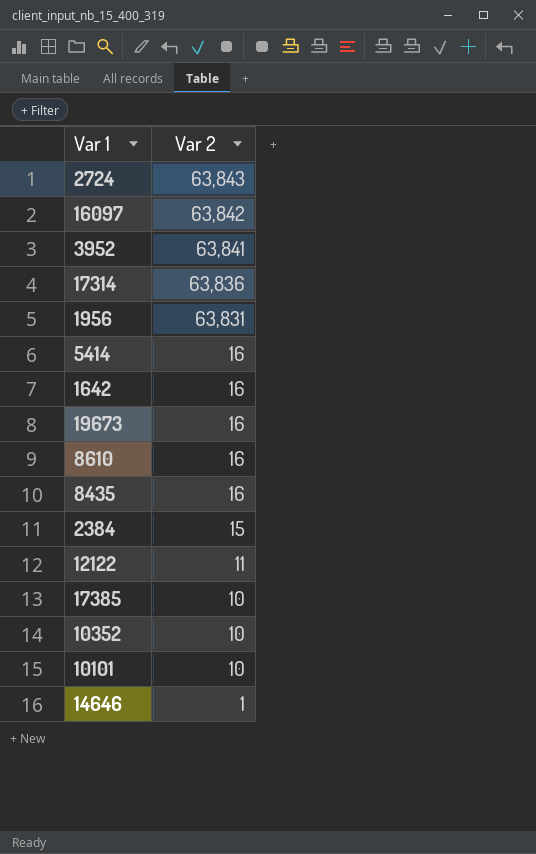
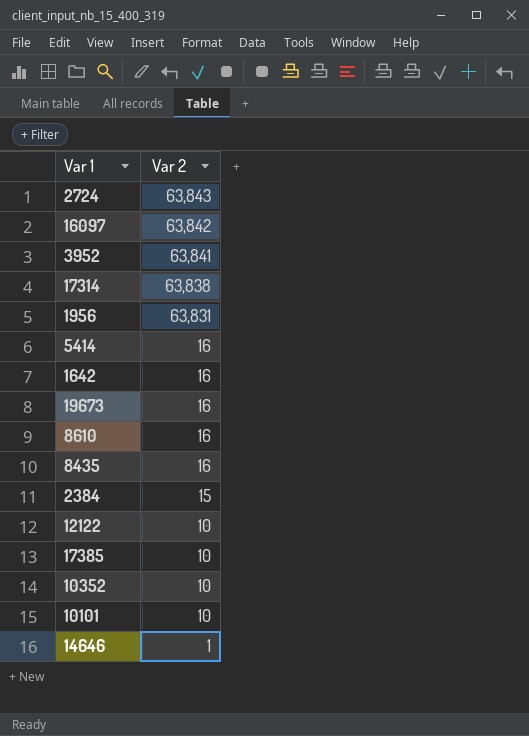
17314 | Var 2: 63,836 -> 63,838
12122 | Var 2: 11 -> 10

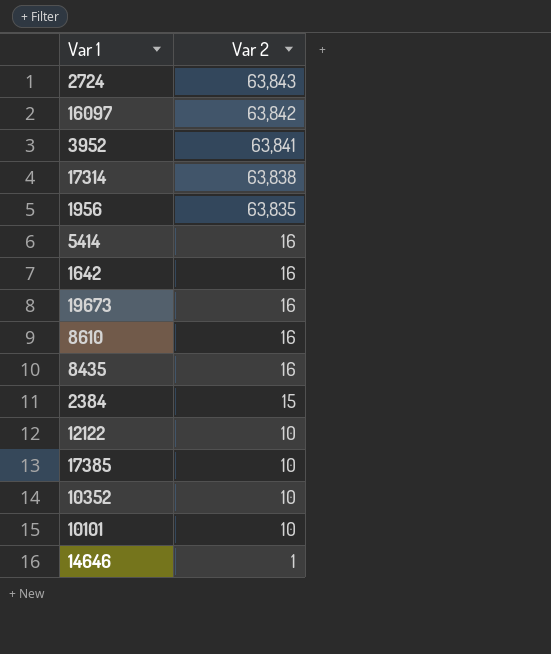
1956 | Var 2: 63,831 -> 63,835

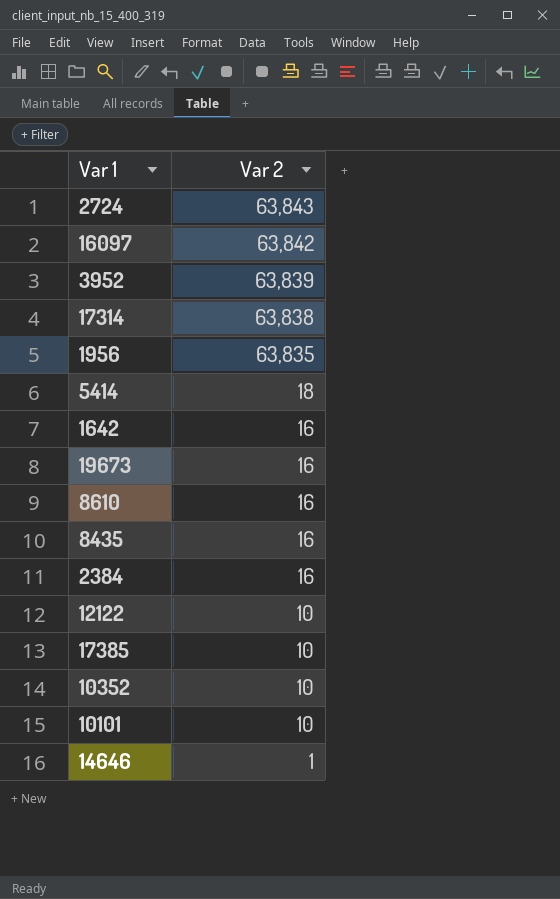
3952 | Var 2: 63,841 -> 63,839
5414 | Var 2: 16 -> 18
2384 | Var 2: 15 -> 16

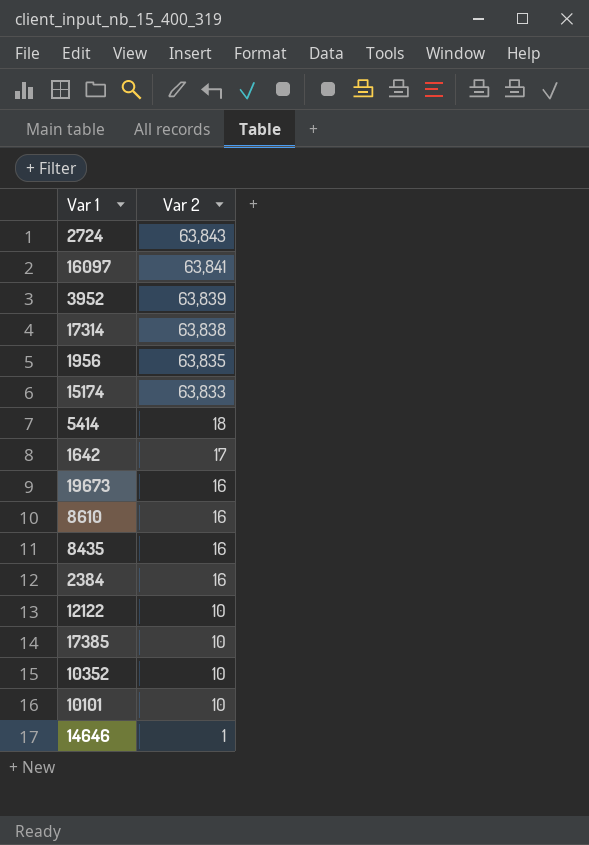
16097 | Var 2: 63,842 -> 63,841
row 15174: none -> 63,833
1642 | Var 2: 16 -> 17

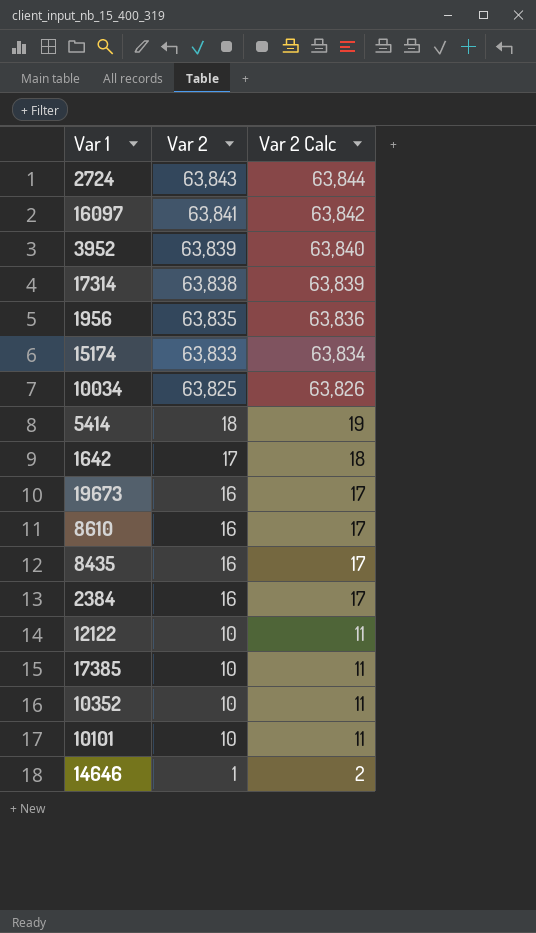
column Var 2 Calc | formula: none -> [Var 2] + 1
row 10034: none -> 63,825 | 63,826

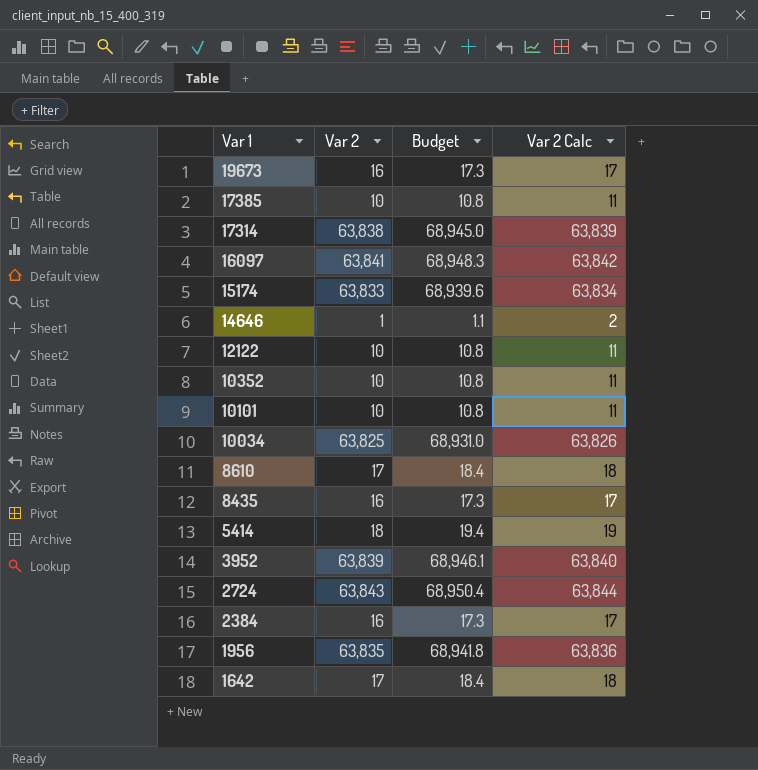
row order: Var 2 descending -> Var 1 descending
column Budget | formula: none -> [Var 2] * 1.08
8610 | Var 2: 16 -> 17
8610 | Var 2 Calc: 17 -> 18

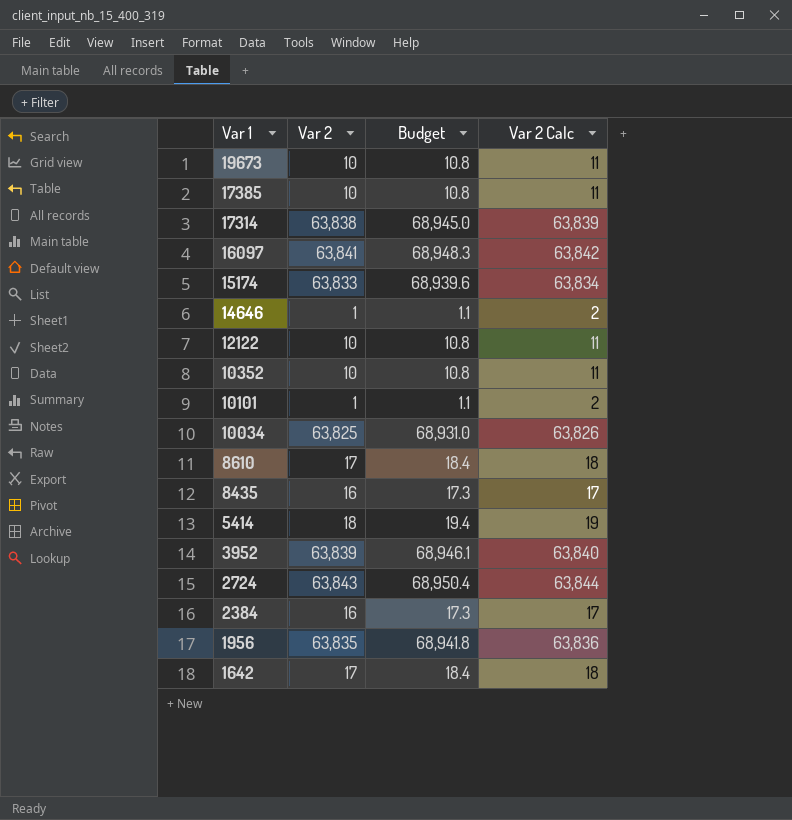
19673 | Var 2: 16 -> 10
19673 | Budget: 17.3 -> 10.8
19673 | Var 2 Calc: 17 -> 11
10101 | Var 2: 10 -> 1
10101 | Budget: 10.8 -> 1.1
10101 | Var 2 Calc: 11 -> 2

